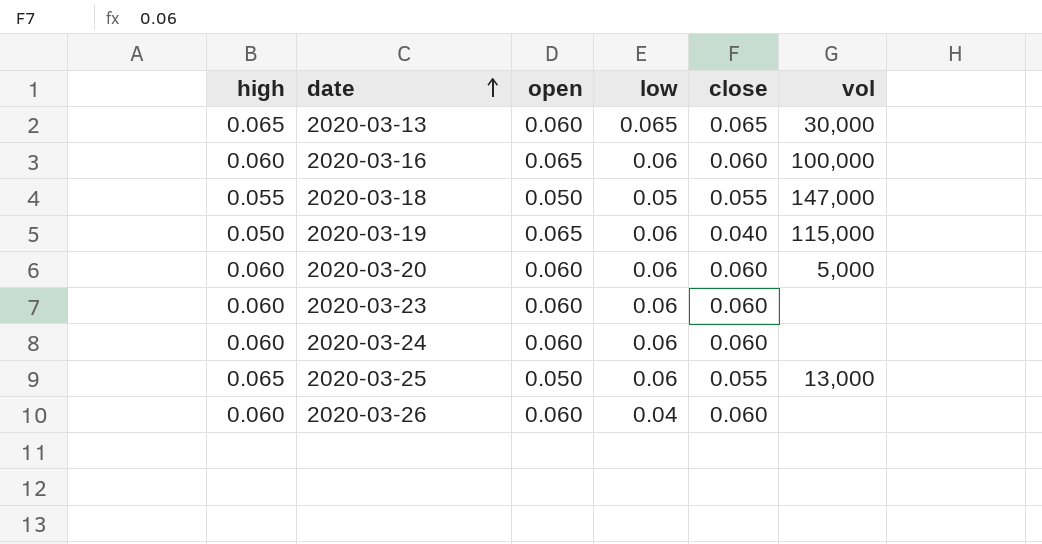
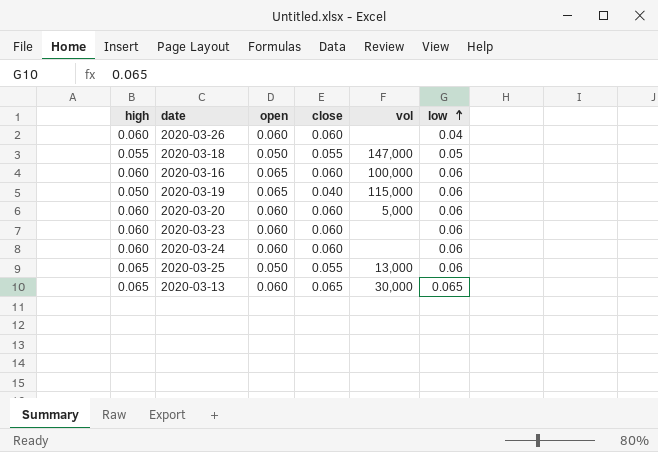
row order: date ascending -> low ascending
column low | position: 4 -> 6

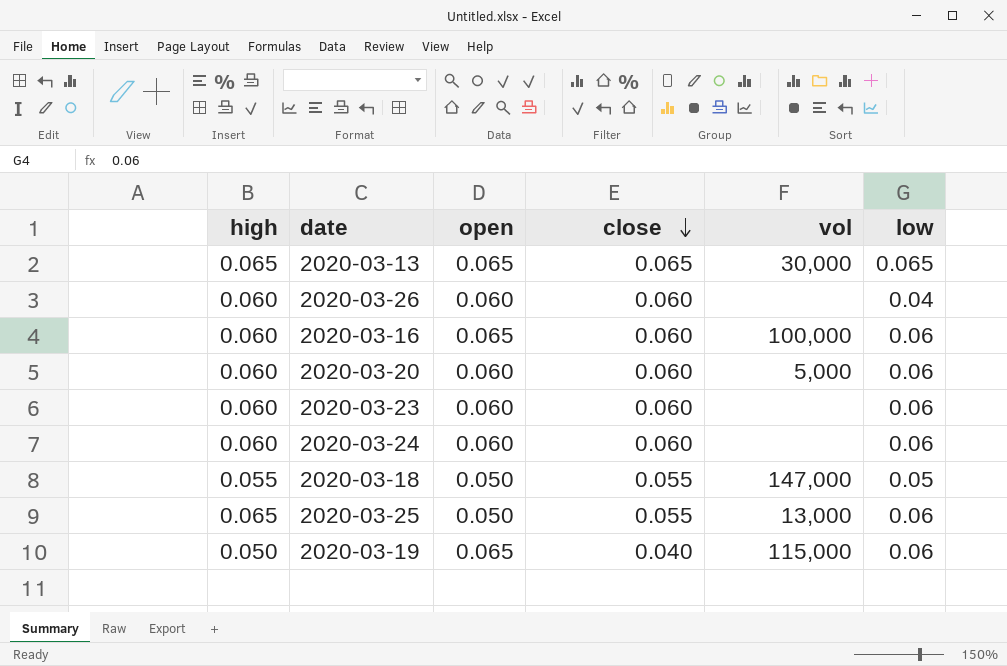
row order: low ascending -> close descending
2020-03-13 | open: 0.060 -> 0.065

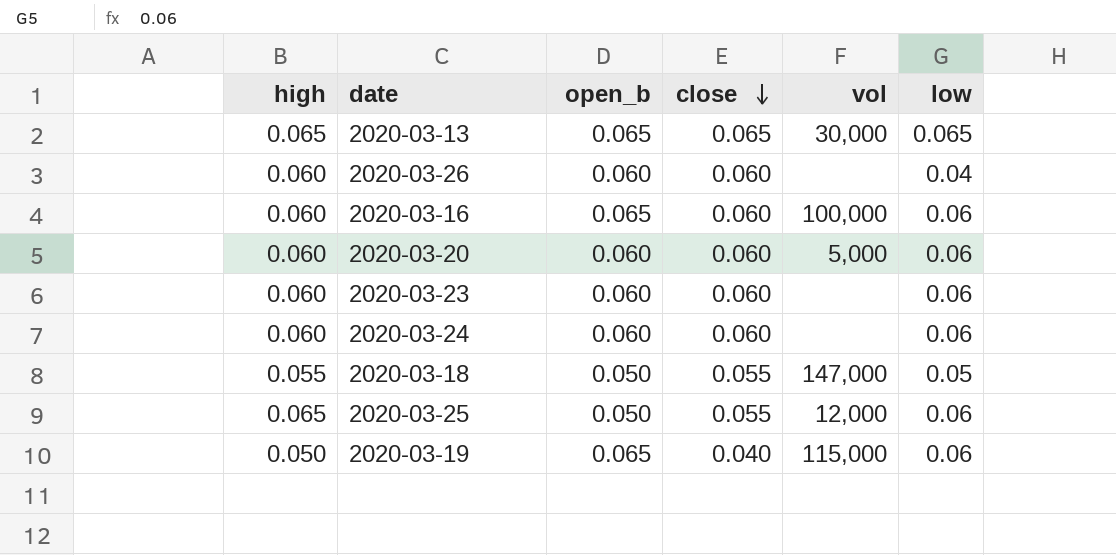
column name: open -> open_b
2020-03-25 | vol: 13,000 -> 12,000

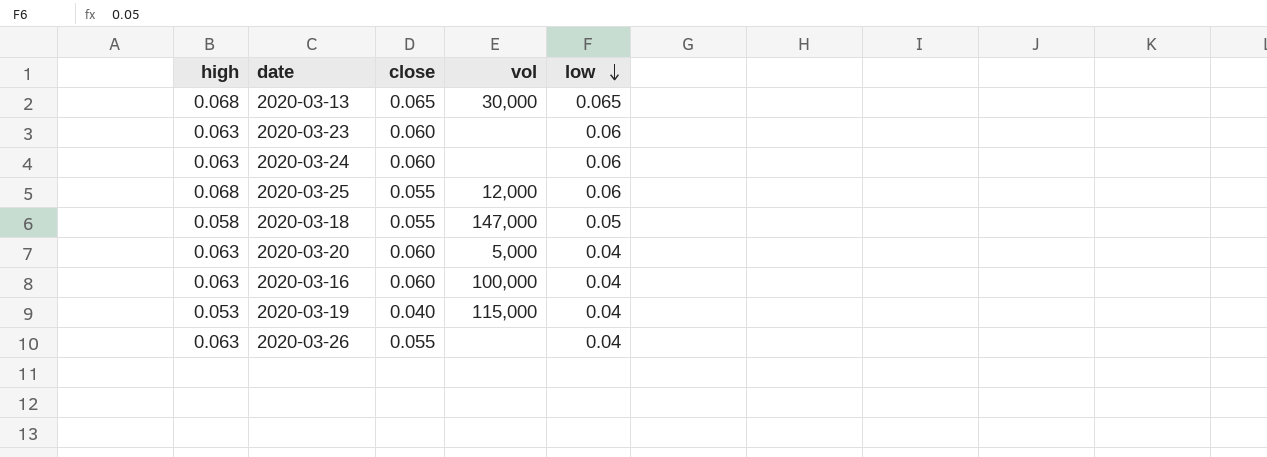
row order: close descending -> low descending
column open_b | position: 3 -> none
2020-03-13 | high: 0.065 -> 0.068
2020-03-23 | high: 0.060 -> 0.063
2020-03-24 | high: 0.060 -> 0.063
2020-03-25 | high: 0.065 -> 0.068
2020-03-18 | high: 0.055 -> 0.058
2020-03-20 | high: 0.060 -> 0.063
2020-03-20 | low: 0.06 -> 0.04
2020-03-16 | high: 0.060 -> 0.063
2020-03-16 | low: 0.06 -> 0.04
2020-03-19 | high: 0.050 -> 0.053
2020-03-19 | low: 0.06 -> 0.04
2020-03-26 | high: 0.060 -> 0.063
2020-03-26 | close: 0.060 -> 0.055

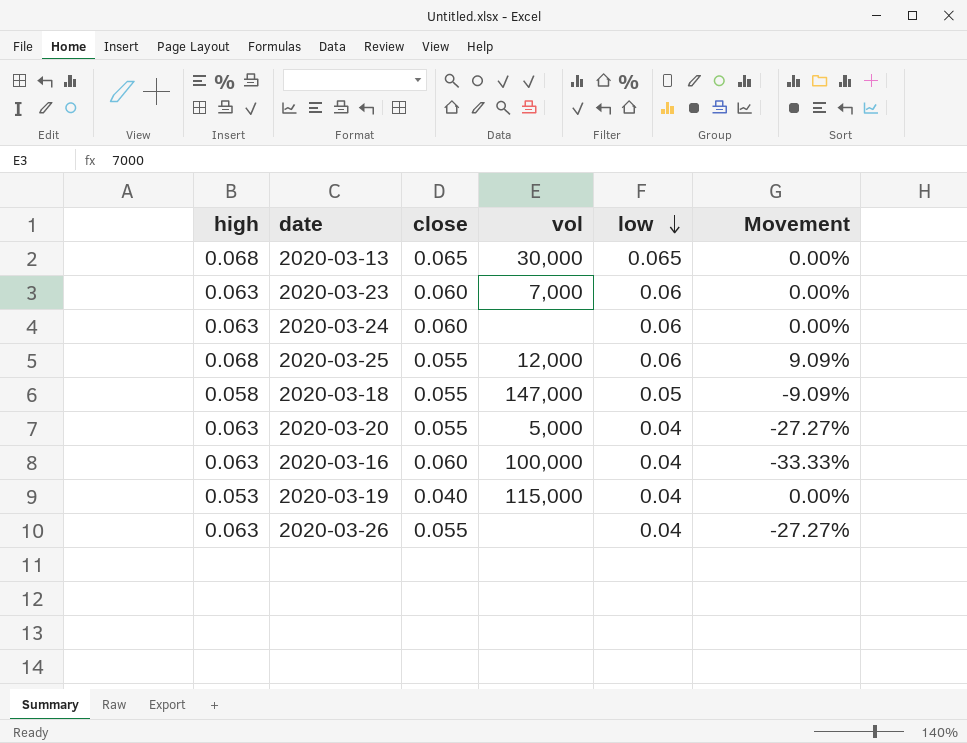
column Movement | formula: none -> ([low] - [close]) / [close]
2020-03-23 | vol: none -> 7,000
2020-03-20 | close: 0.060 -> 0.055

